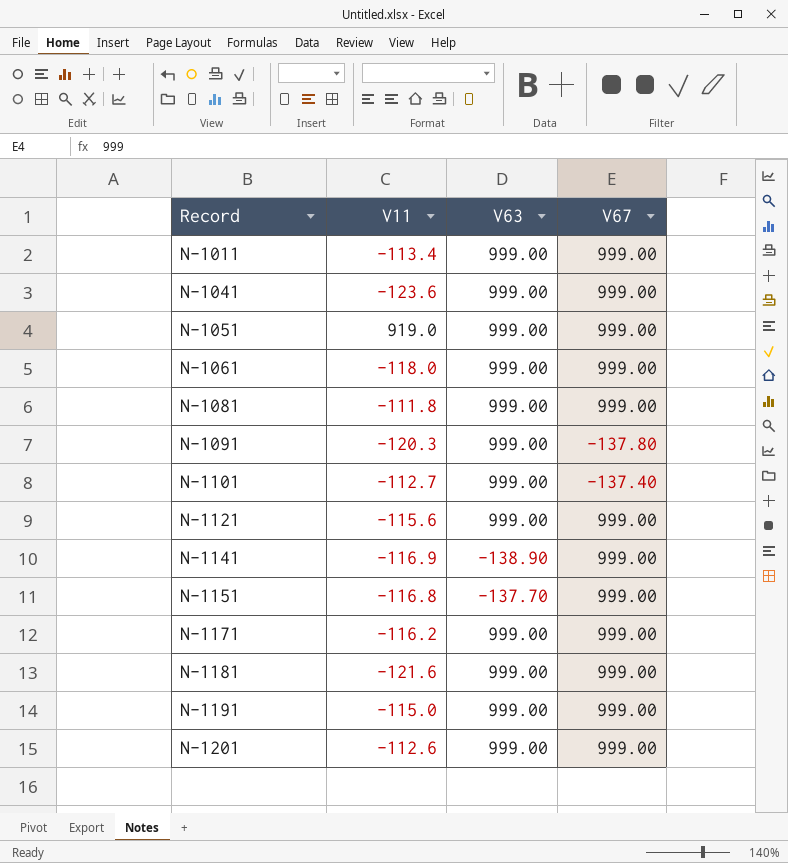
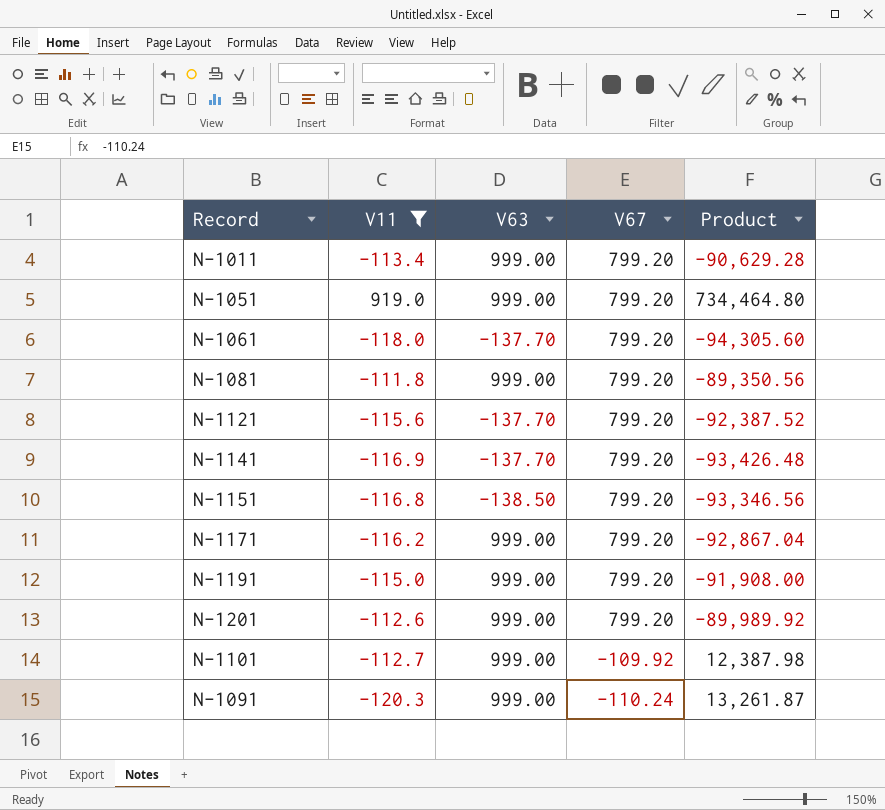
filter: none -> V11 >= -120.3
row order: Record ascending -> V67 descending
column Product | formula: none -> [V11] * [V67]
N-1011 | V67: 999.00 -> 799.20
N-1051 | V67: 999.00 -> 799.20
N-1061 | V63: 999.00 -> -137.70
N-1061 | V67: 999.00 -> 799.20
N-1081 | V67: 999.00 -> 799.20
N-1121 | V63: 999.00 -> -137.70
N-1121 | V67: 999.00 -> 799.20
N-1141 | V63: -138.90 -> -137.70
N-1141 | V67: 999.00 -> 799.20
N-1151 | V63: -137.70 -> -138.50
N-1151 | V67: 999.00 -> 799.20
N-1171 | V67: 999.00 -> 799.20
N-1191 | V67: 999.00 -> 799.20
N-1201 | V67: 999.00 -> 799.20
N-1101 | V67: -137.40 -> -109.92
N-1091 | V67: -137.80 -> -110.24

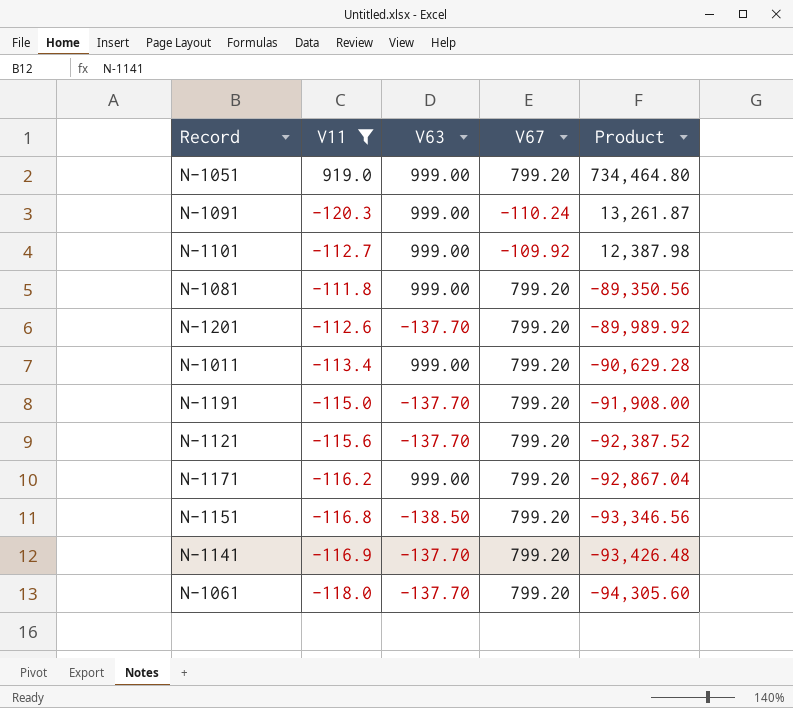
row order: V67 descending -> Product descending
N-1201 | V63: 999.00 -> -137.70
N-1191 | V63: 999.00 -> -137.70

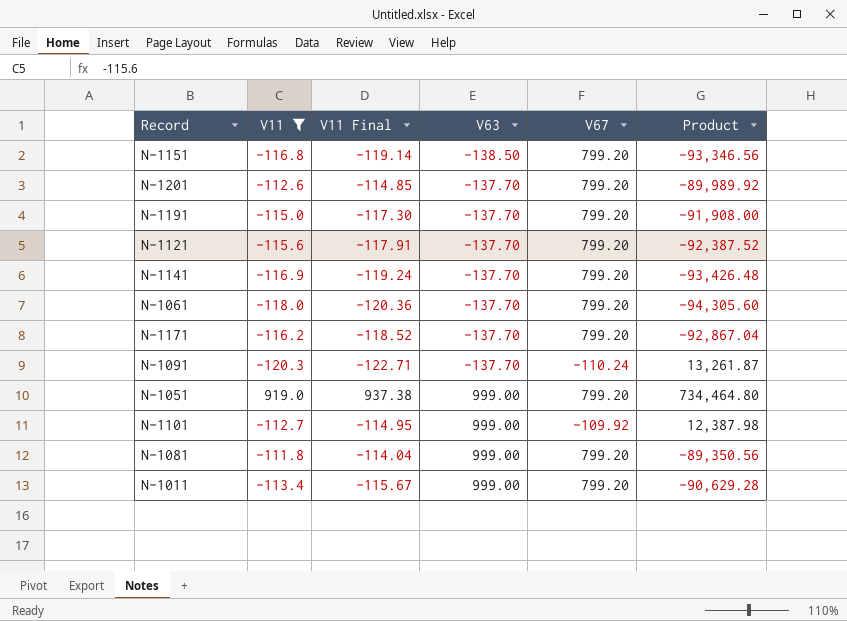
row order: Product descending -> V63 ascending
column V11 Final | formula: none -> [V11] * 1.02
N-1171 | V63: 999.00 -> -137.70
N-1091 | V63: 999.00 -> -137.70

